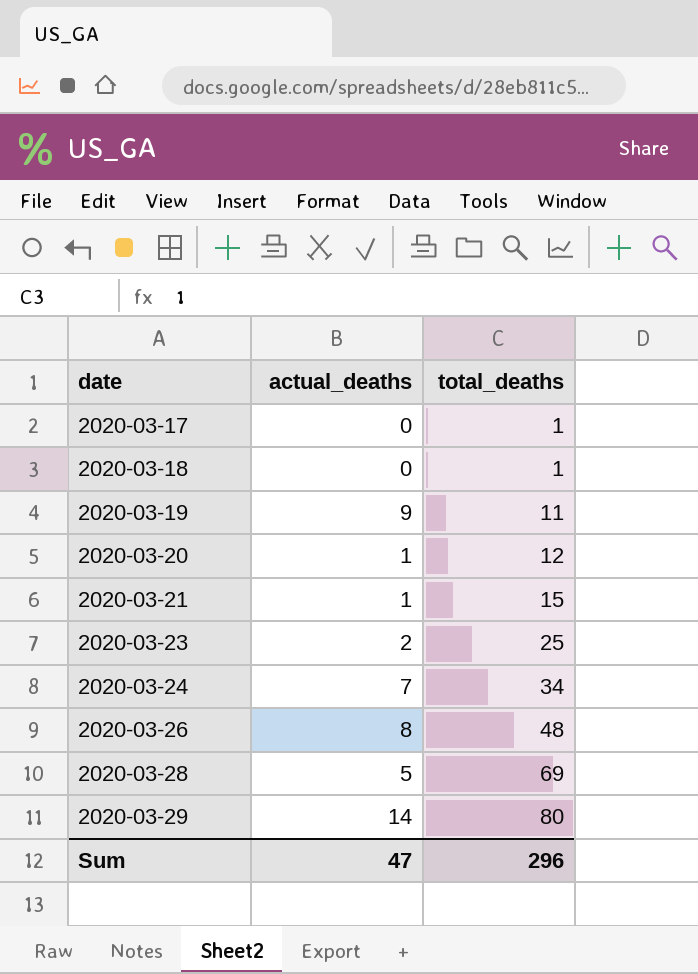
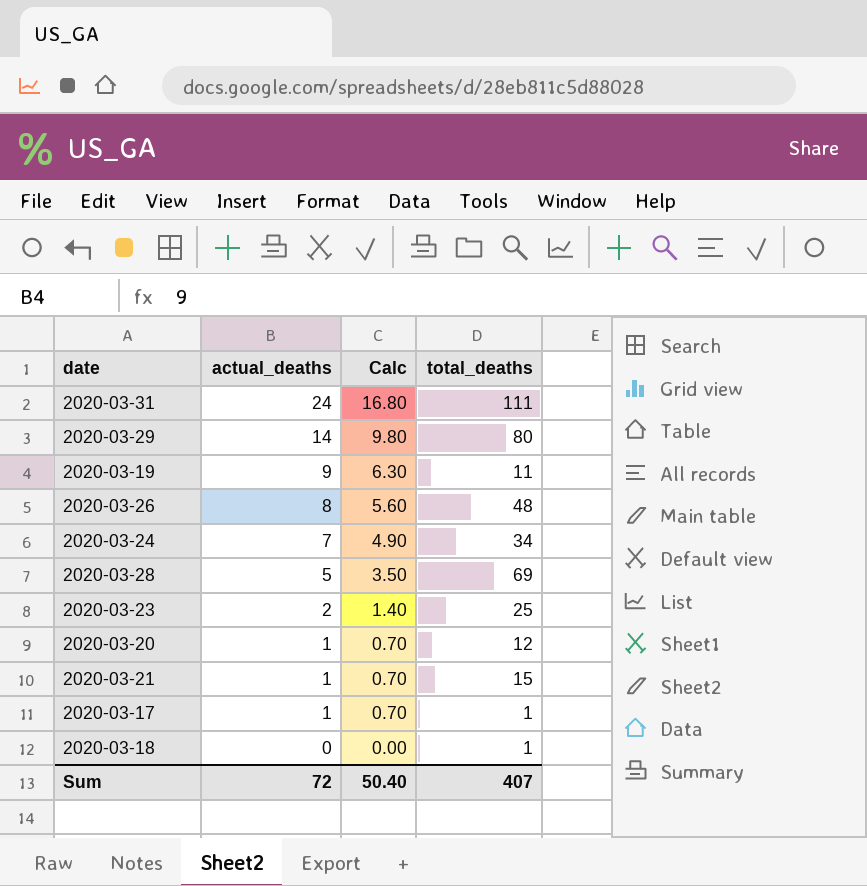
row order: date ascending -> actual_deaths descending
column Calc | formula: none -> [actual_deaths] * 0.7
row 2020-03-31: none -> 24 | 16.80 | 111
2020-03-17 | actual_deaths: 0 -> 1
Sum | actual_deaths: 47 -> 72
Sum | total_deaths: 296 -> 407

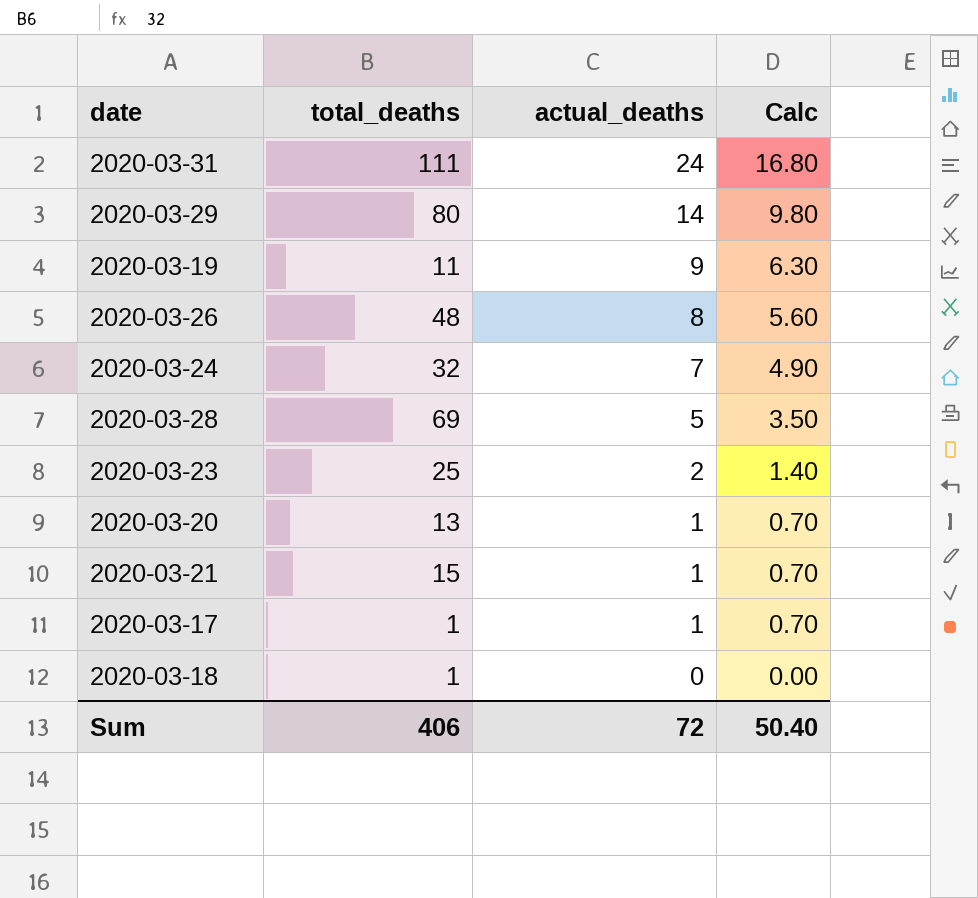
column total_deaths | position: 4 -> 2
2020-03-24 | total_deaths: 34 -> 32
2020-03-20 | total_deaths: 12 -> 13
Sum | total_deaths: 407 -> 406

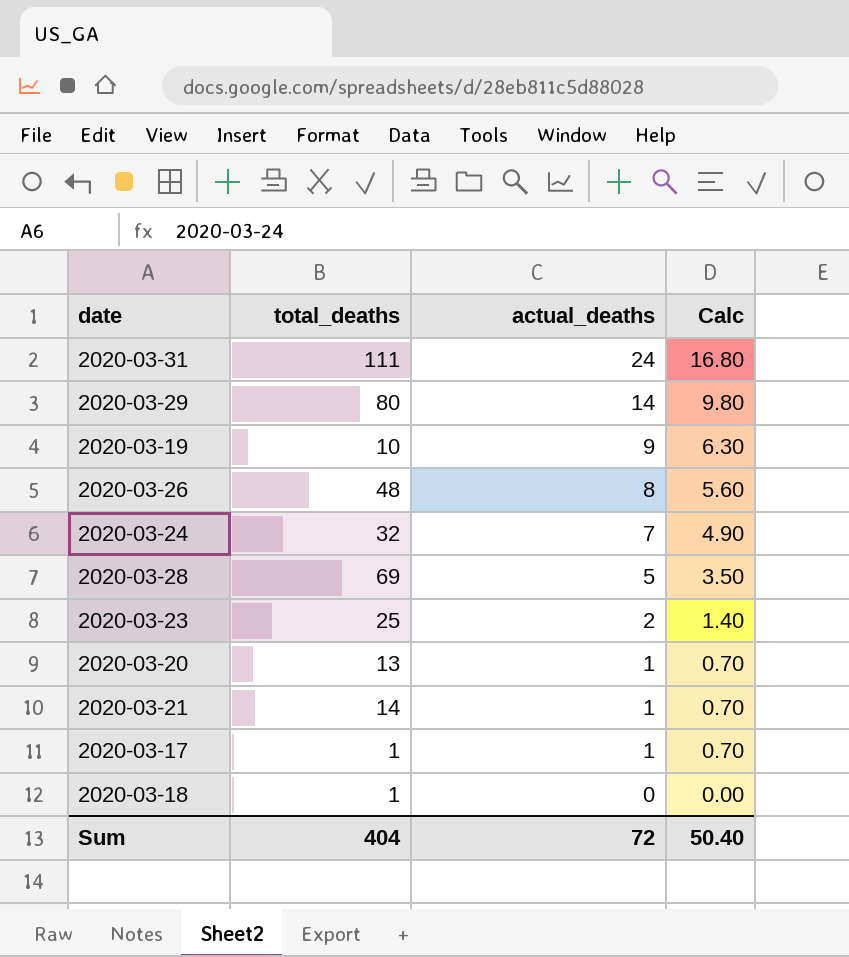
2020-03-19 | total_deaths: 11 -> 10
2020-03-21 | total_deaths: 15 -> 14
Sum | total_deaths: 406 -> 404

